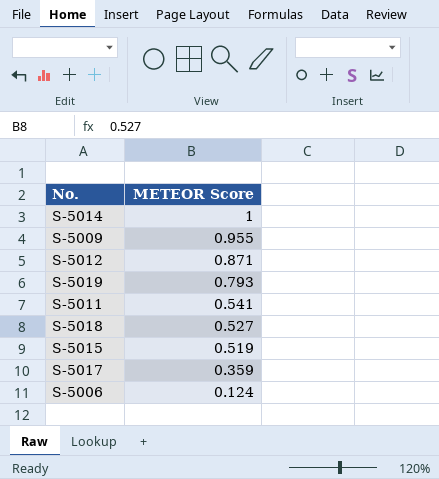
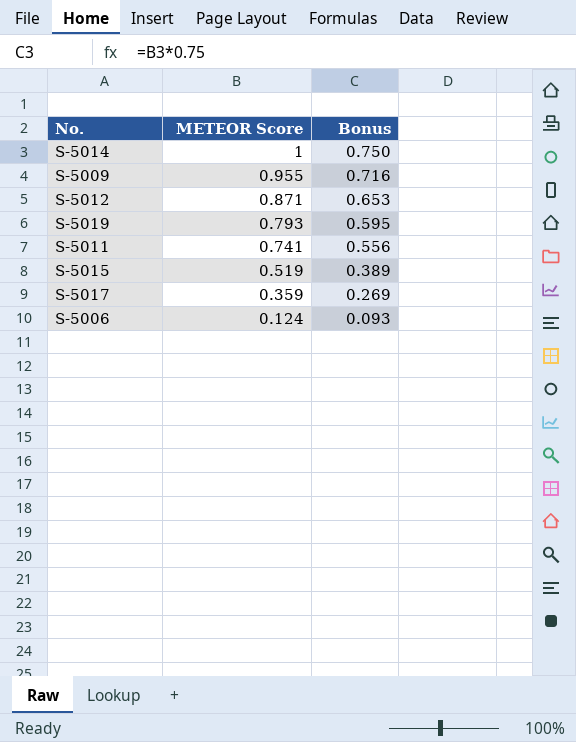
column Bonus | formula: none -> [METEOR Score] * 0.75
row S-5018: 0.527 -> none
S-5011 | METEOR Score: 0.541 -> 0.741

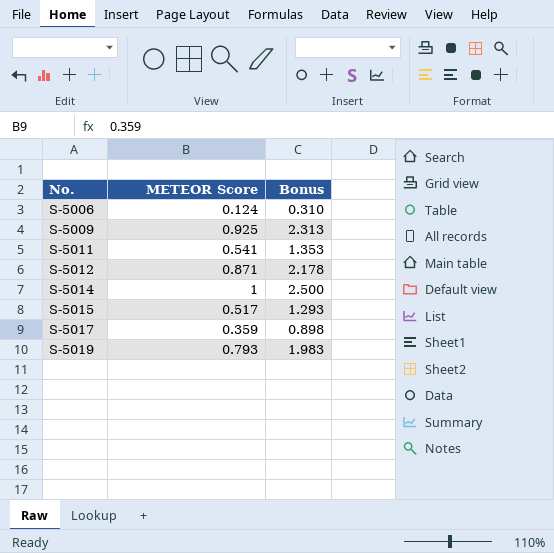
row order: METEOR Score descending -> No. ascending
column Bonus | formula: [METEOR Score] * 0.75 -> [METEOR Score] * 2.5
S-5009 | METEOR Score: 0.955 -> 0.925
S-5011 | METEOR Score: 0.741 -> 0.541
S-5015 | METEOR Score: 0.519 -> 0.517

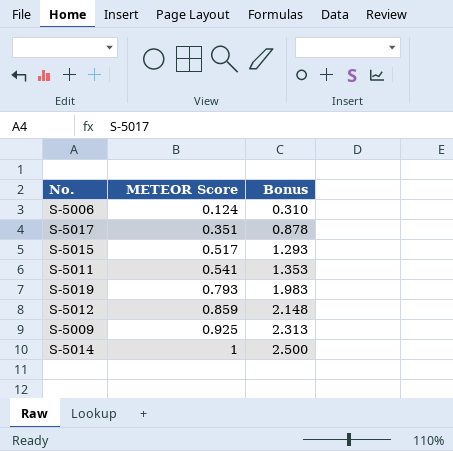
row order: No. ascending -> METEOR Score ascending
S-5017 | METEOR Score: 0.359 -> 0.351
S-5017 | Bonus: 0.898 -> 0.878
S-5012 | METEOR Score: 0.871 -> 0.859
S-5012 | Bonus: 2.178 -> 2.148

